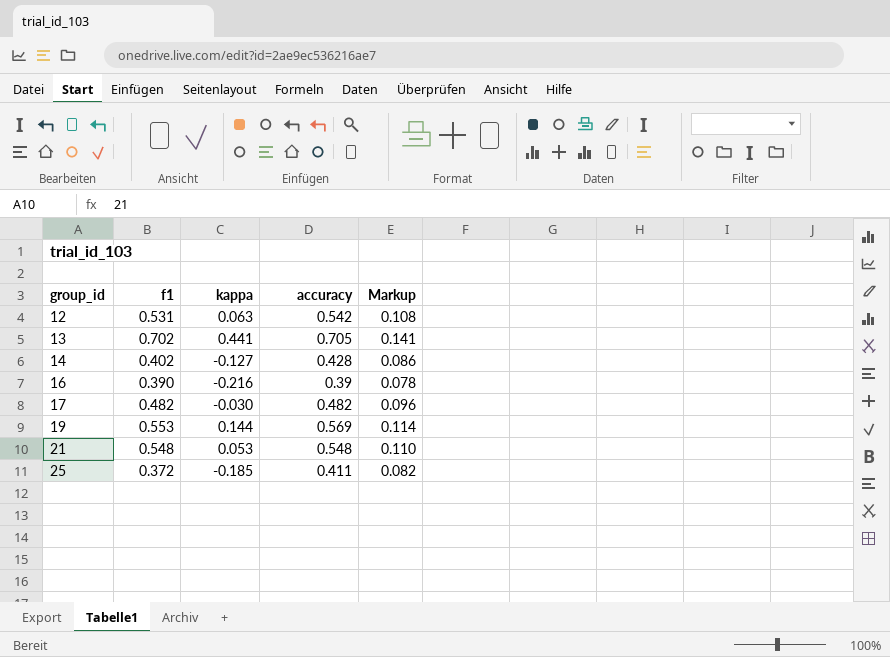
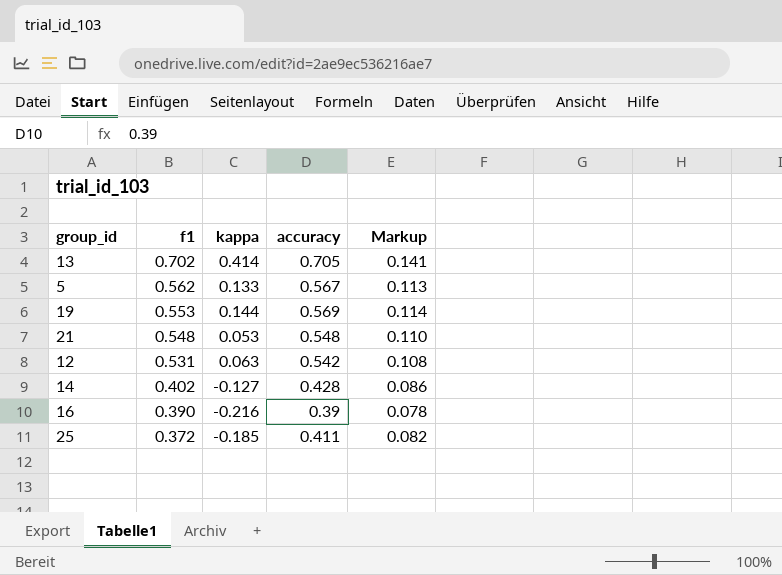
row order: group_id ascending -> f1 descending
row 17: 0.482 | -0.030 | 0.482 | 0.096 -> none
13 | kappa: 0.441 -> 0.414
row 5: none -> 0.562 | 0.133 | 0.567 | 0.113

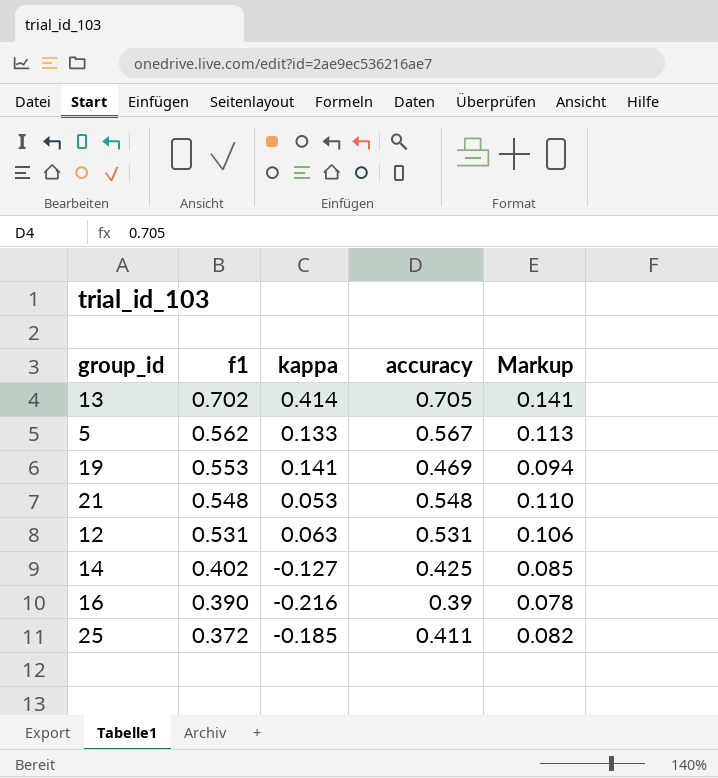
19 | kappa: 0.144 -> 0.141
19 | accuracy: 0.569 -> 0.469
19 | Markup: 0.114 -> 0.094
12 | accuracy: 0.542 -> 0.531
12 | Markup: 0.108 -> 0.106
14 | accuracy: 0.428 -> 0.425
14 | Markup: 0.086 -> 0.085

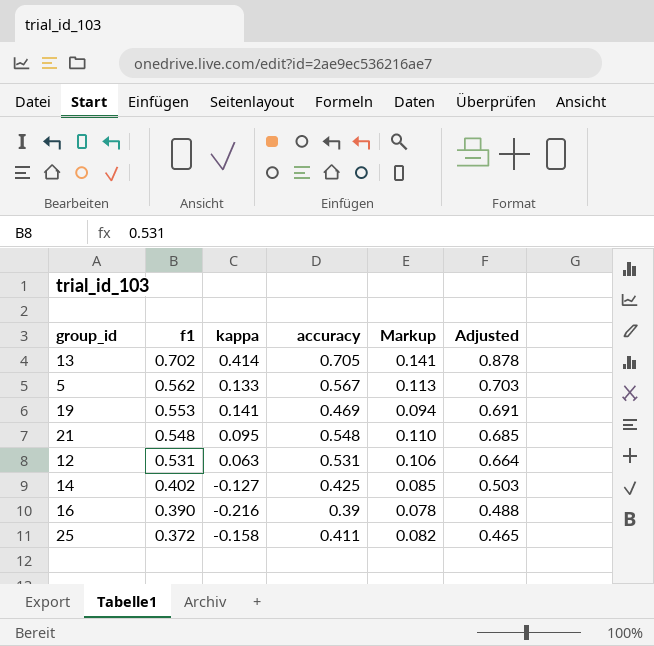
column Adjusted | formula: none -> [f1] * 1.25
21 | kappa: 0.053 -> 0.095
25 | kappa: -0.185 -> -0.158

